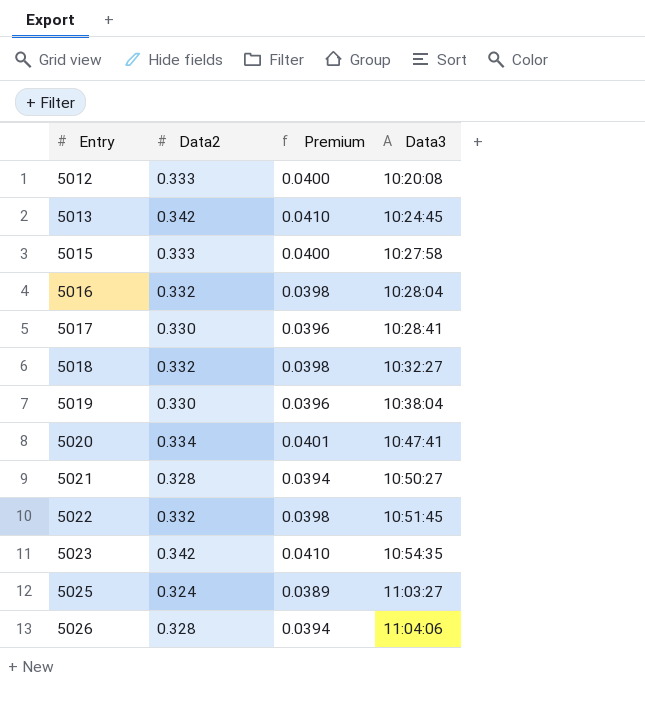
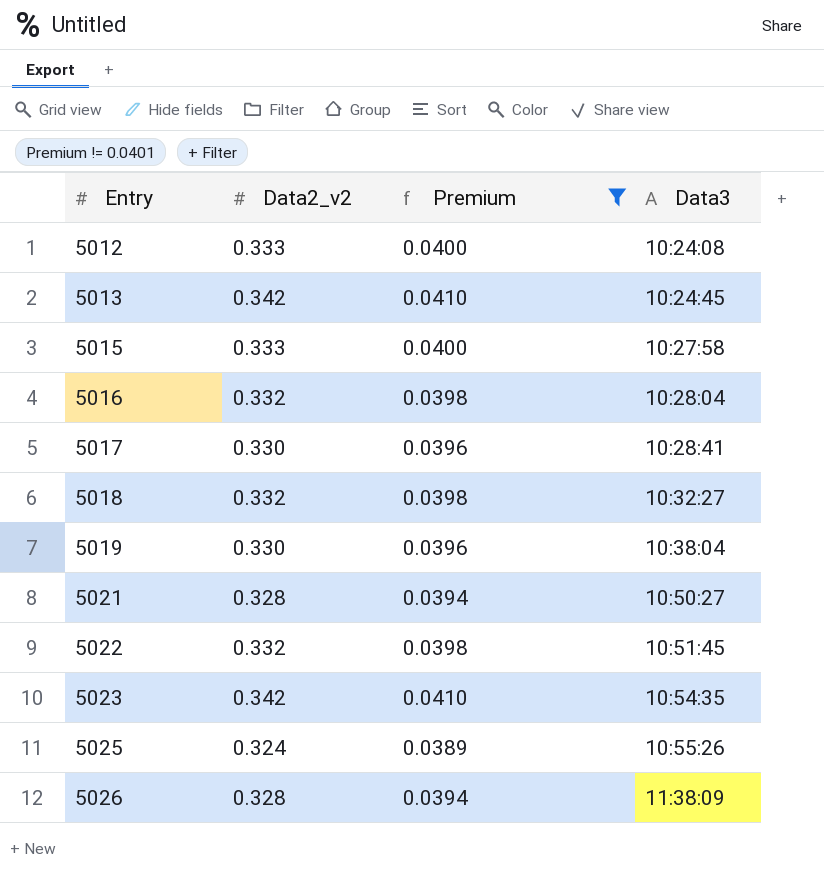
filter: none -> Premium != 0.0401
column name: Data2 -> Data2_v2
5012 | Data3: 10:20:08 -> 10:24:08
5025 | Data3: 11:03:27 -> 10:55:26
5026 | Data3: 11:04:06 -> 11:38:09

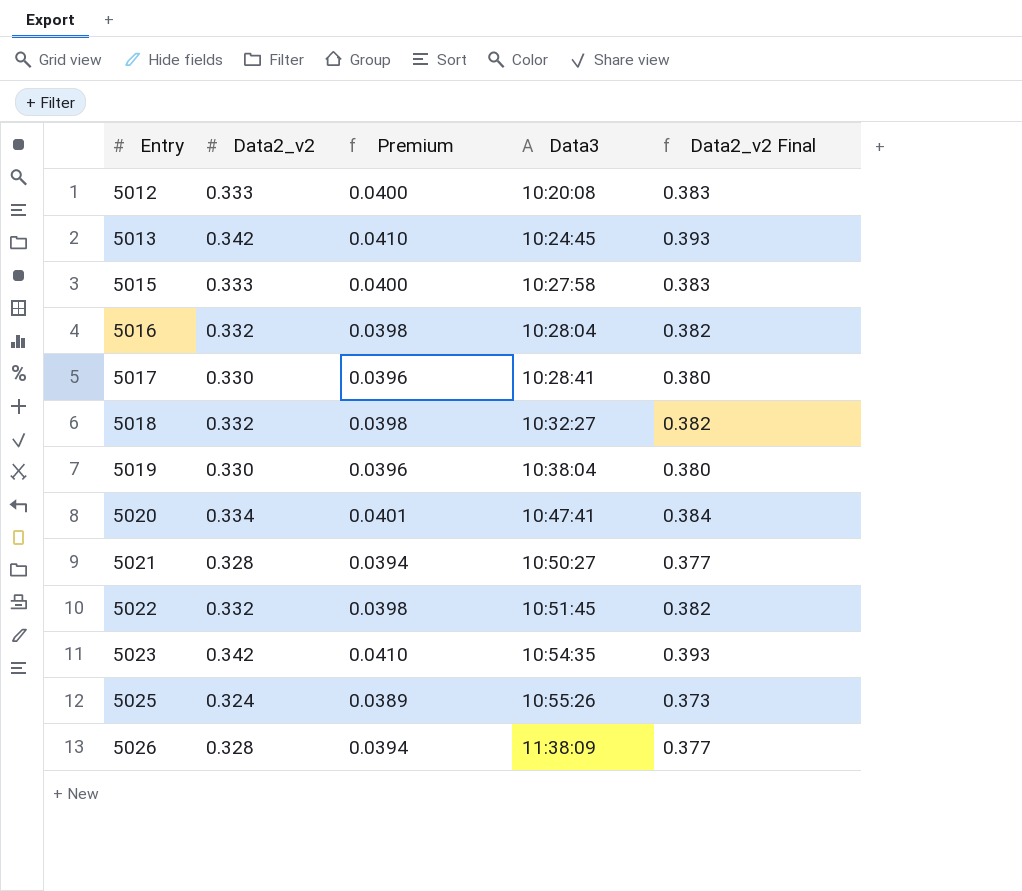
filter: Premium != 0.0401 -> none
column Data2_v2 Final | formula: none -> [Data2_v2] * 1.15
5012 | Data3: 10:24:08 -> 10:20:08

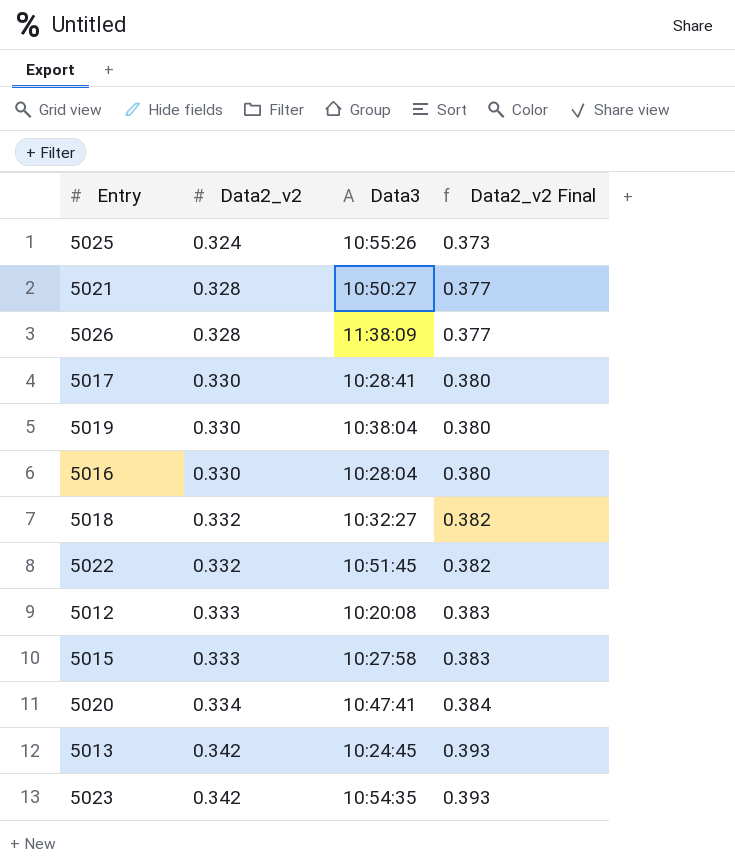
row order: Entry ascending -> Data2_v2 ascending
column Premium | formula: [Data2_v2] * 0.12 -> none
5016 | Data2_v2: 0.332 -> 0.330
5016 | Data2_v2 Final: 0.382 -> 0.380

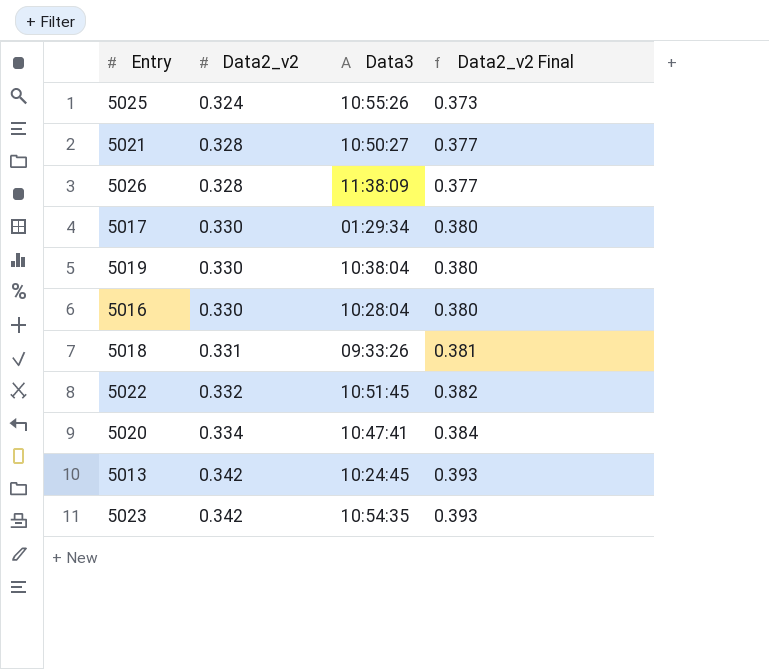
row 5012: 0.333 | 10:20:08 | 0.383 -> none
row 5015: 0.333 | 10:27:58 | 0.383 -> none
5017 | Data3: 10:28:41 -> 01:29:34
5018 | Data2_v2: 0.332 -> 0.331
5018 | Data3: 10:32:27 -> 09:33:26
5018 | Data2_v2 Final: 0.382 -> 0.381

